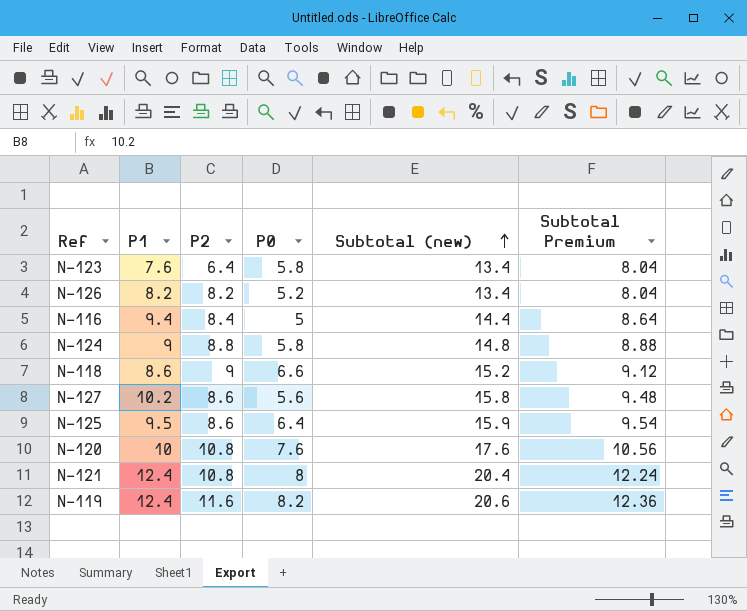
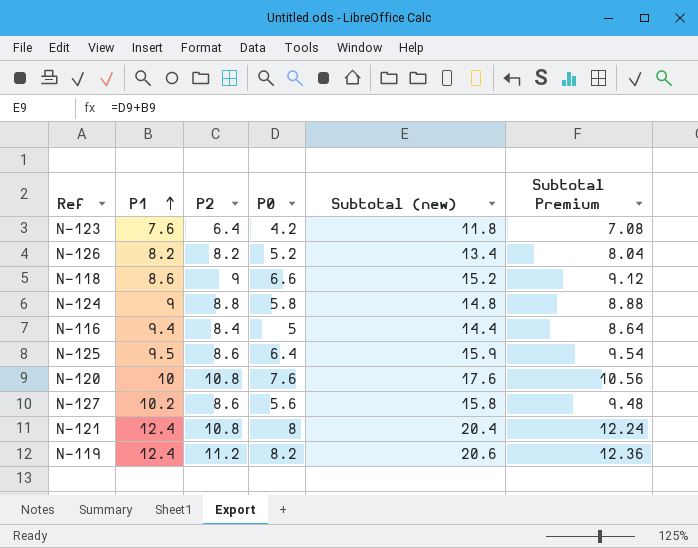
row order: Subtotal (new) ascending -> P1 ascending
N-123 | P0: 5.8 -> 4.2
N-123 | Subtotal (new): 13.4 -> 11.8
N-123 | Subtotal Premium: 8.04 -> 7.08
N-119 | P2: 11.6 -> 11.2

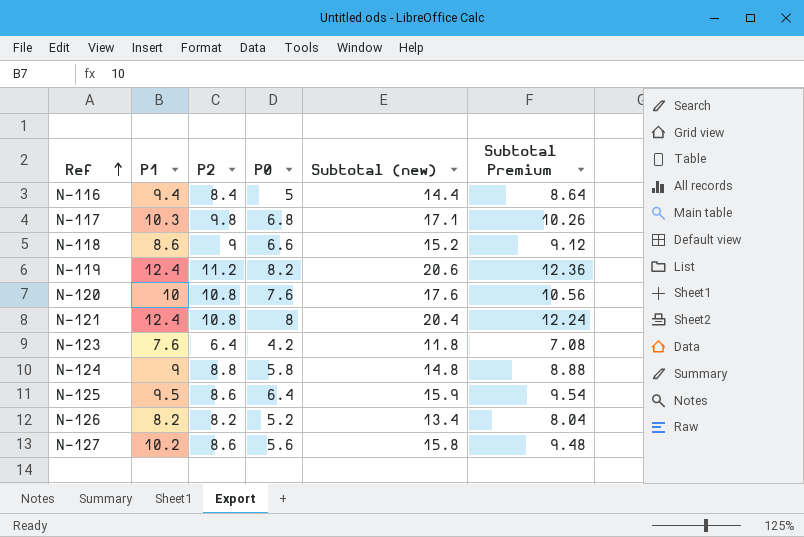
row order: P1 ascending -> Ref ascending
row N-117: none -> 10.3 | 9.8 | 6.8 | 17.1 | 10.26

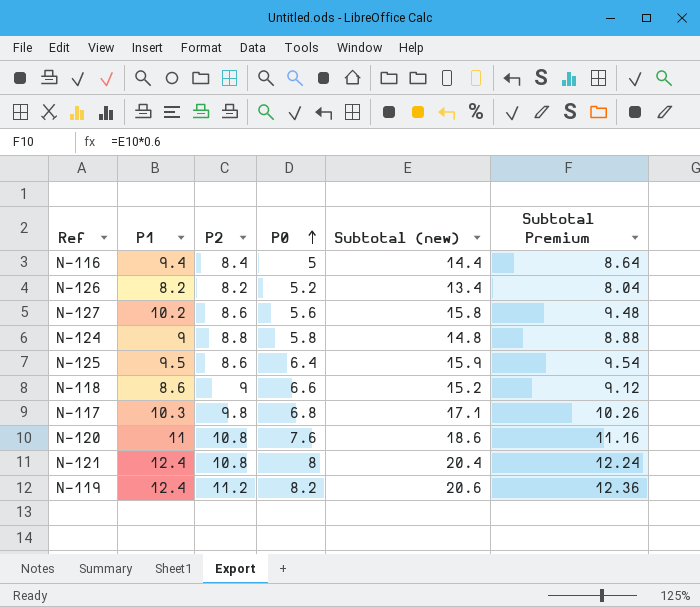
row order: Ref ascending -> P0 ascending
row N-123: 7.6 | 6.4 | 4.2 | 11.8 | 7.08 -> none
N-120 | P1: 10 -> 11
N-120 | Subtotal (new): 17.6 -> 18.6
N-120 | Subtotal Premium: 10.56 -> 11.16

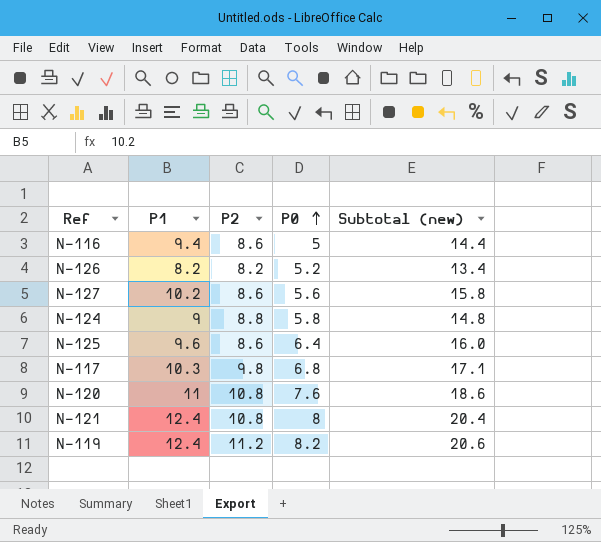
column Subtotal Premium | formula: [Subtotal (new)] * 0.6 -> none
row N-118: 8.6 | 9 | 6.6 | 15.2 | 9.12 -> none
N-116 | P2: 8.4 -> 8.6
N-125 | P1: 9.5 -> 9.6
N-125 | Subtotal (new): 15.9 -> 16.0

